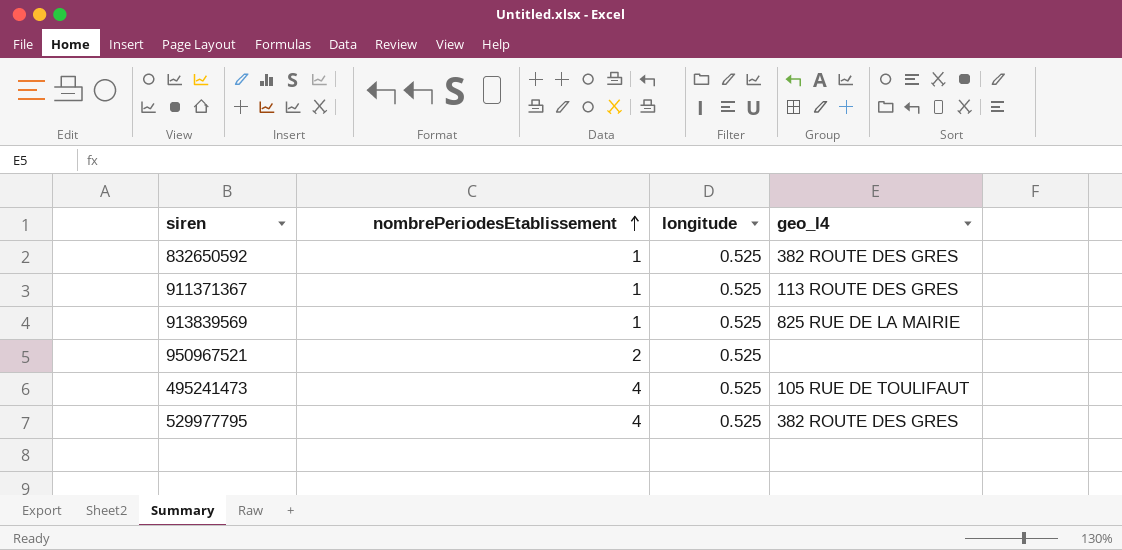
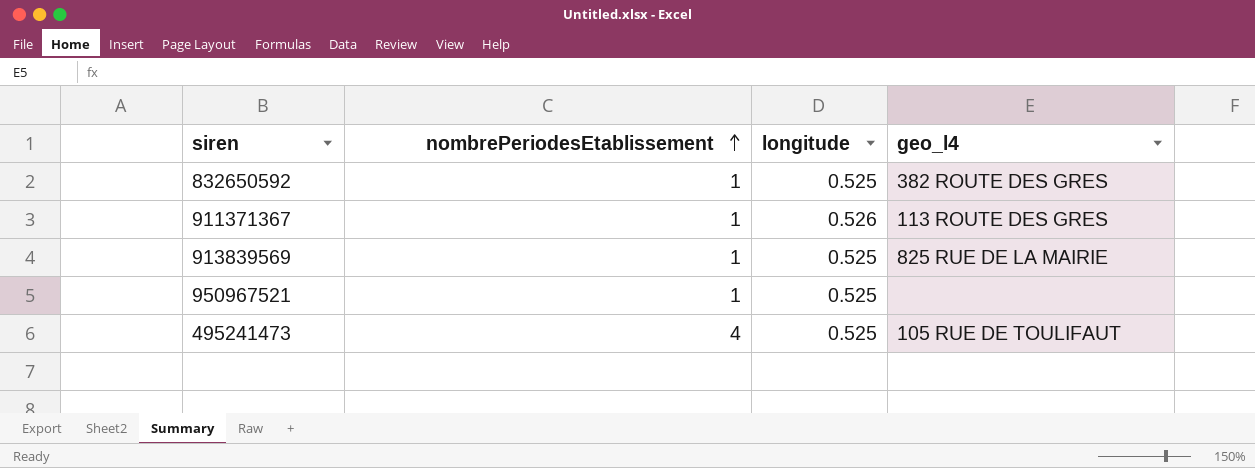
row 529977795: 4 | 0.525 | 382 ROUTE DES GRES -> none
911371367 | longitude: 0.525 -> 0.526
950967521 | nombrePeriodesEtablissement: 2 -> 1

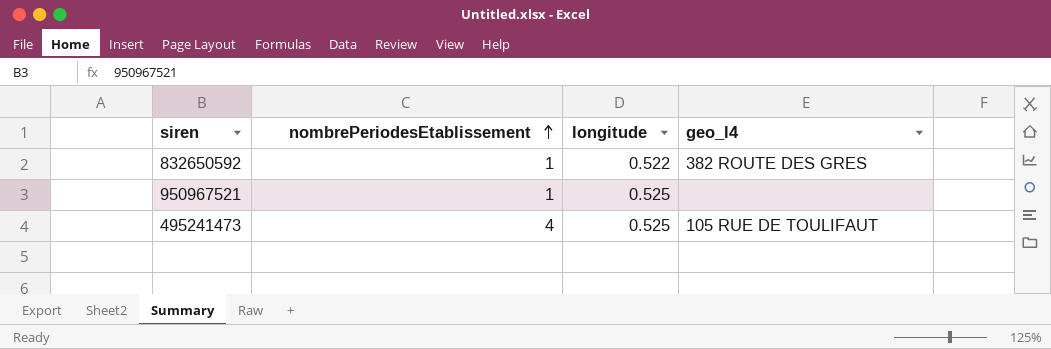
row 911371367: 1 | 0.526 | 113 ROUTE DES GRES -> none
row 913839569: 1 | 0.525 | 825 RUE DE LA MAIRIE -> none
832650592 | longitude: 0.525 -> 0.522

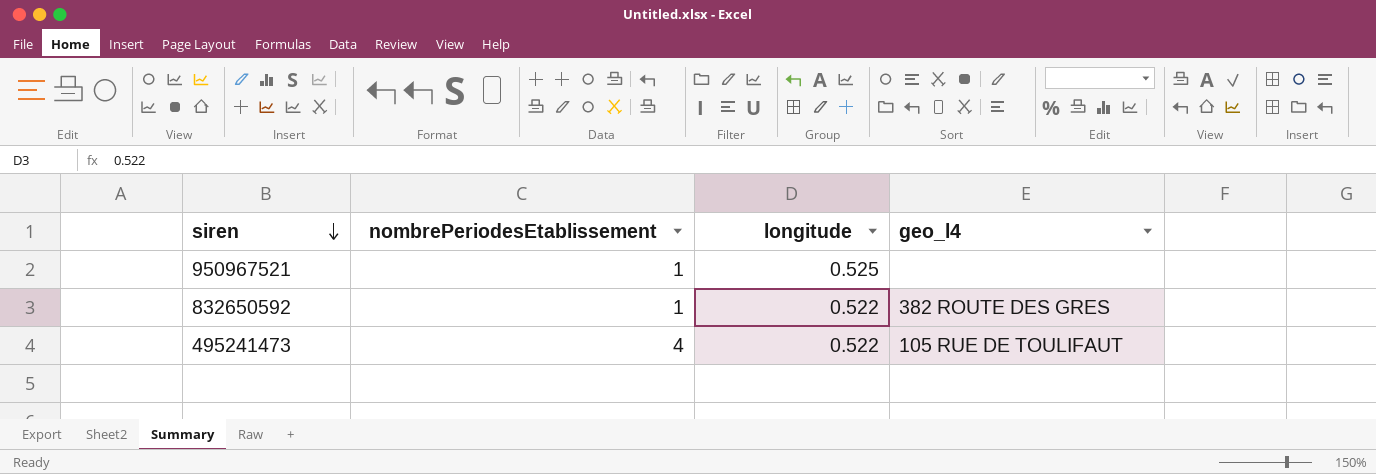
row order: nombrePeriodesEtablissement ascending -> siren descending
495241473 | longitude: 0.525 -> 0.522

